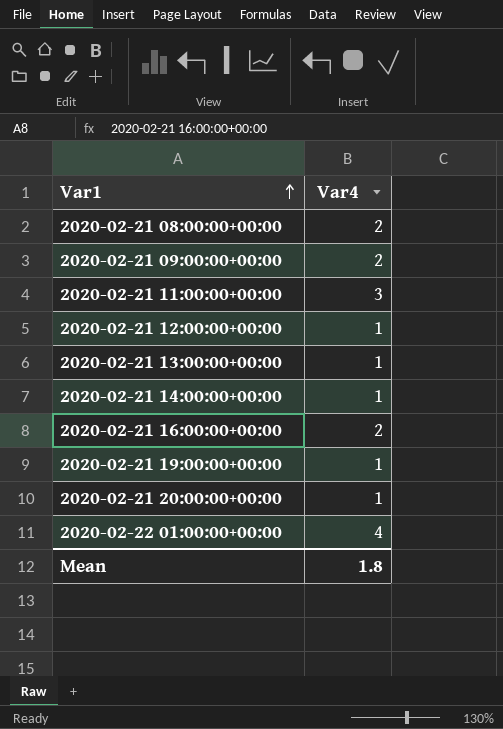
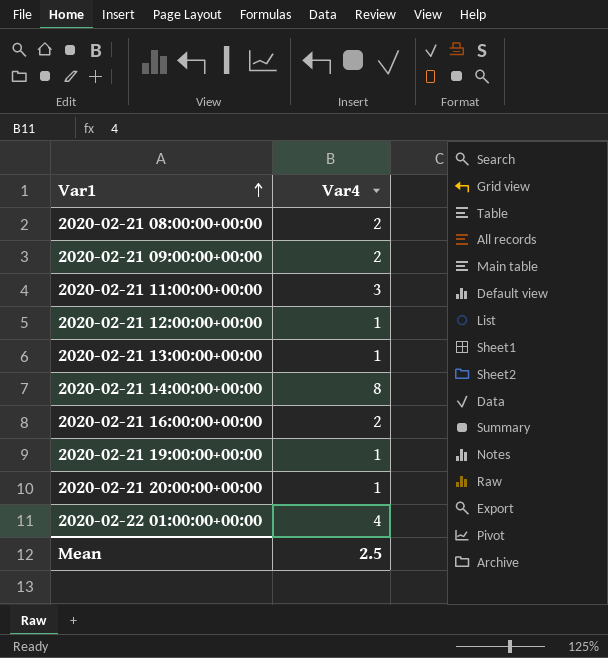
2020-02-21 14:00:00+00:00 | Var4: 1 -> 8
Mean | Var4: 1.8 -> 2.5

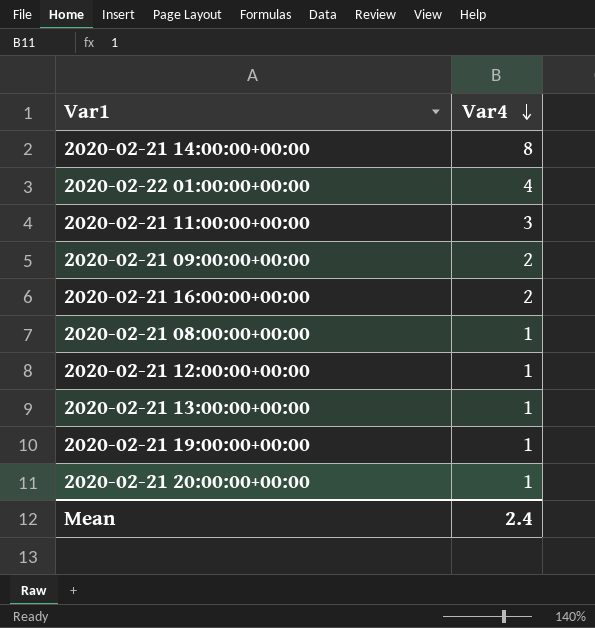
row order: Var1 ascending -> Var4 descending
2020-02-21 08:00:00+00:00 | Var4: 2 -> 1
Mean | Var4: 2.5 -> 2.4

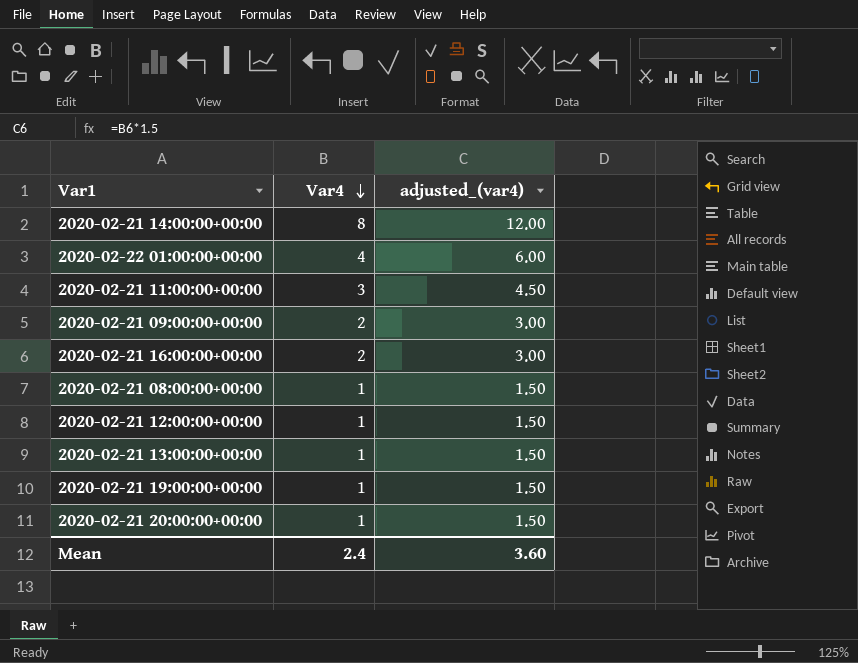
column adjusted_(var4) | formula: none -> [Var4] * 1.5

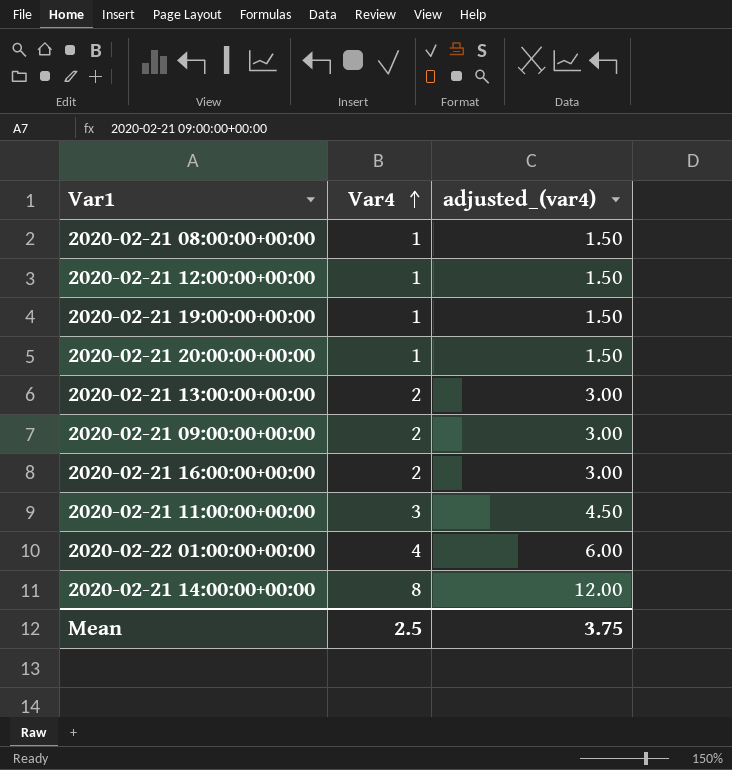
row order: Var4 descending -> Var4 ascending
2020-02-21 13:00:00+00:00 | Var4: 1 -> 2
2020-02-21 13:00:00+00:00 | adjusted_(var4): 1.50 -> 3.00
Mean | Var4: 2.4 -> 2.5
Mean | adjusted_(var4): 3.60 -> 3.75

